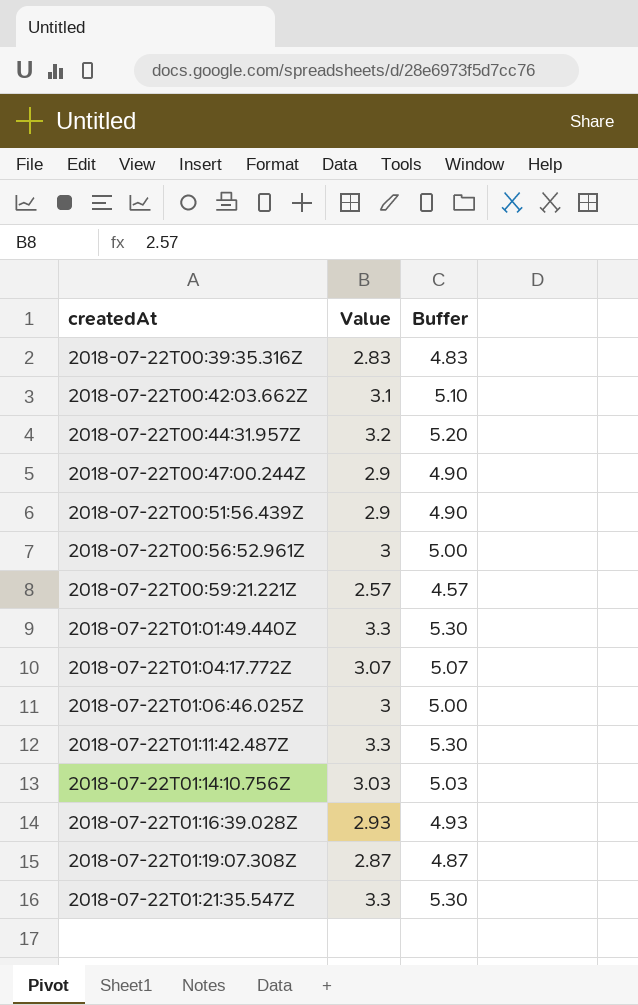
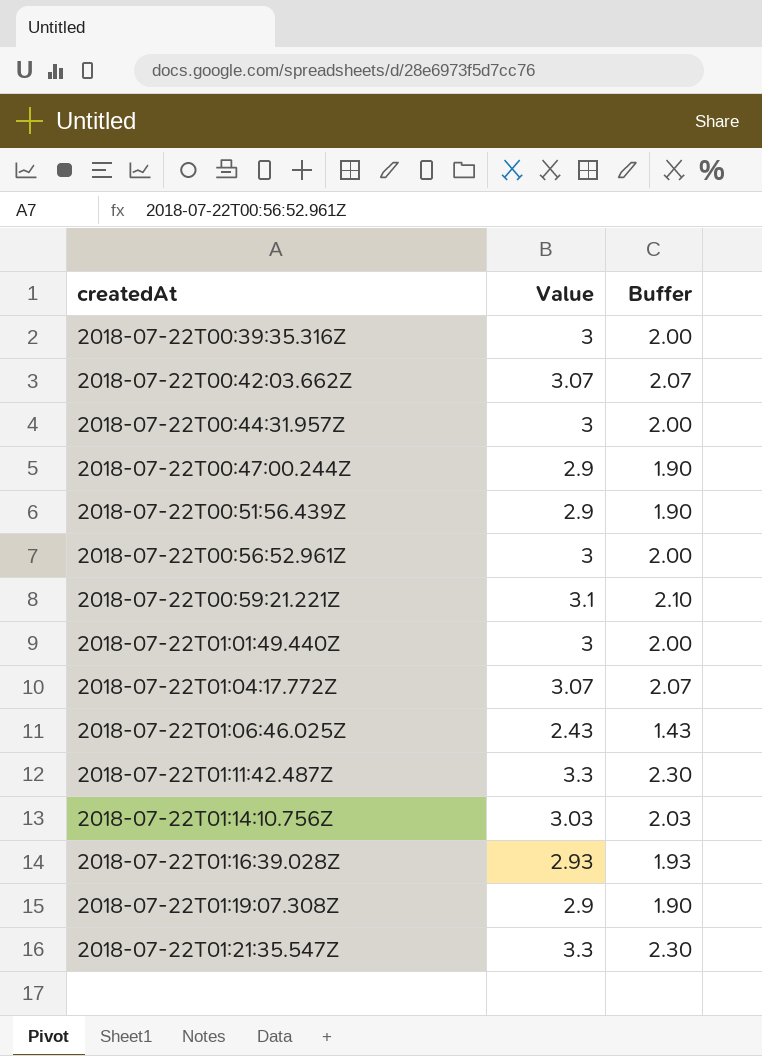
column Buffer | formula: [Value] + 2 -> [Value] - 1
2018-07-22T00:39:35.316Z | Value: 2.83 -> 3
2018-07-22T00:42:03.662Z | Value: 3.1 -> 3.07
2018-07-22T00:44:31.957Z | Value: 3.2 -> 3
2018-07-22T00:59:21.221Z | Value: 2.57 -> 3.1
2018-07-22T01:01:49.440Z | Value: 3.3 -> 3
2018-07-22T01:06:46.025Z | Value: 3 -> 2.43
2018-07-22T01:19:07.308Z | Value: 2.87 -> 2.9

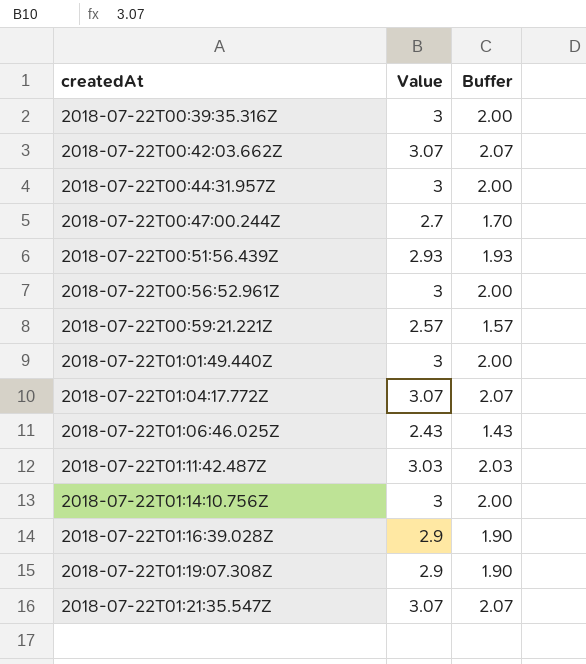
2018-07-22T00:47:00.244Z | Value: 2.9 -> 2.7
2018-07-22T00:47:00.244Z | Buffer: 1.90 -> 1.70
2018-07-22T00:51:56.439Z | Value: 2.9 -> 2.93
2018-07-22T00:51:56.439Z | Buffer: 1.90 -> 1.93
2018-07-22T00:59:21.221Z | Value: 3.1 -> 2.57
2018-07-22T00:59:21.221Z | Buffer: 2.10 -> 1.57
2018-07-22T01:11:42.487Z | Value: 3.3 -> 3.03
2018-07-22T01:11:42.487Z | Buffer: 2.30 -> 2.03
2018-07-22T01:14:10.756Z | Value: 3.03 -> 3
2018-07-22T01:14:10.756Z | Buffer: 2.03 -> 2.00
2018-07-22T01:16:39.028Z | Value: 2.93 -> 2.9
2018-07-22T01:16:39.028Z | Buffer: 1.93 -> 1.90
2018-07-22T01:21:35.547Z | Value: 3.3 -> 3.07
2018-07-22T01:21:35.547Z | Buffer: 2.30 -> 2.07

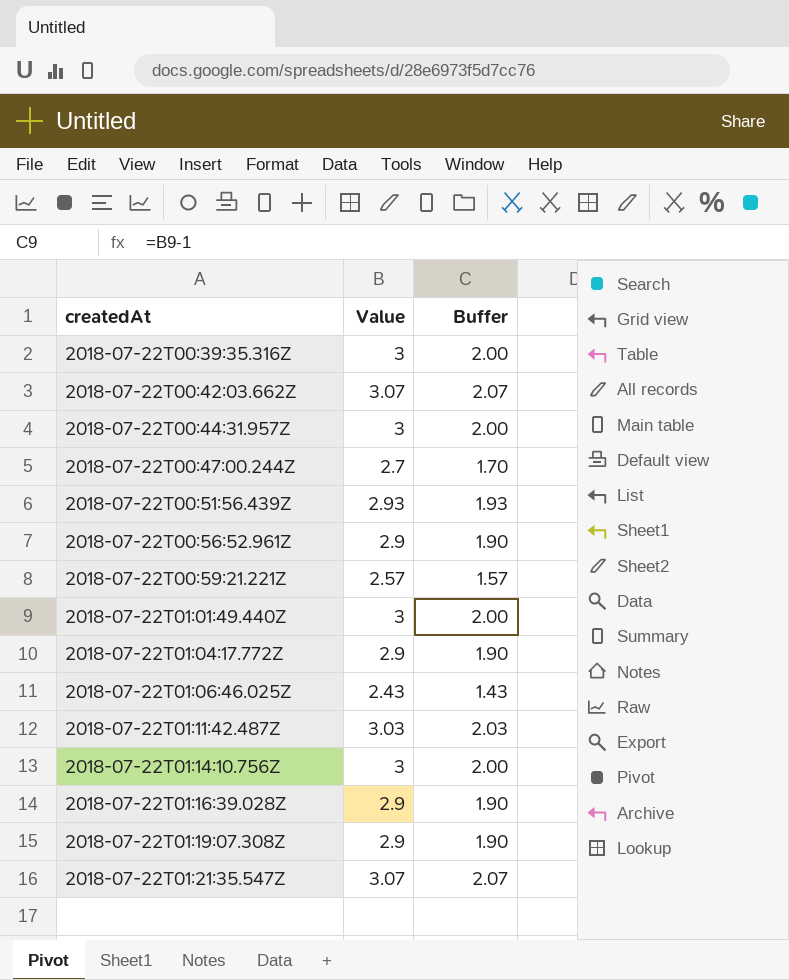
2018-07-22T00:56:52.961Z | Value: 3 -> 2.9
2018-07-22T00:56:52.961Z | Buffer: 2.00 -> 1.90
2018-07-22T01:04:17.772Z | Value: 3.07 -> 2.9
2018-07-22T01:04:17.772Z | Buffer: 2.07 -> 1.90

